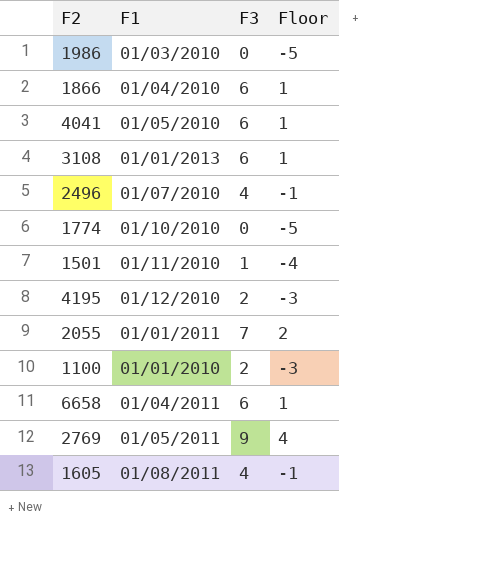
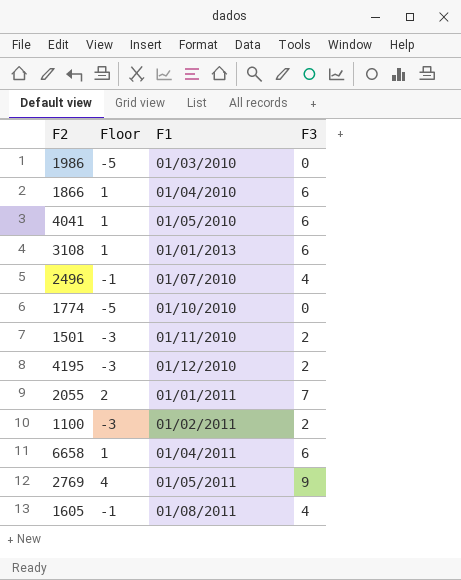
column Floor | position: 4 -> 2
1501 | Floor: -4 -> -3
1501 | F3: 1 -> 2
1100 | F1: 01/01/2010 -> 01/02/2011

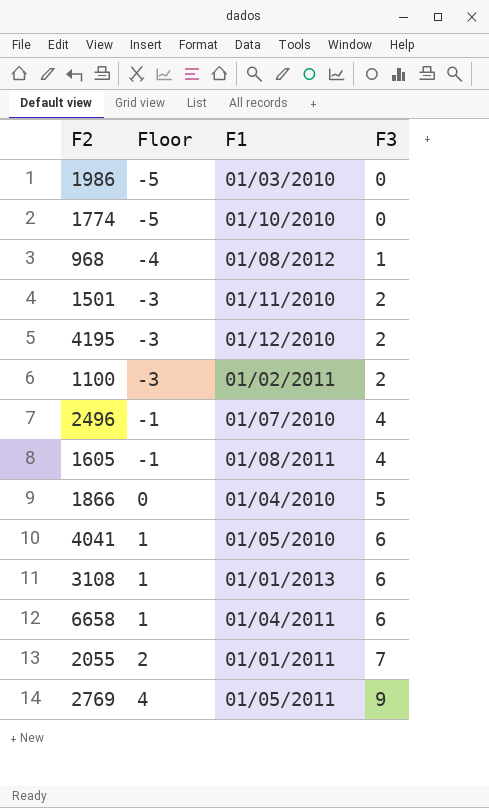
row order: none -> Floor ascending
row 968: none -> -4 | 01/08/2012 | 1
1866 | Floor: 1 -> 0
1866 | F3: 6 -> 5

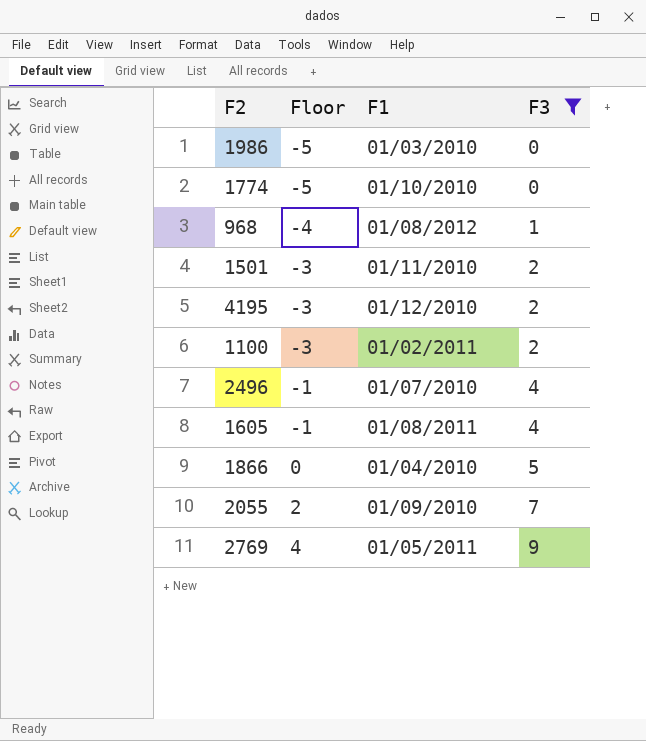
filter: none -> F3 != 6
2055 | F1: 01/01/2011 -> 01/09/2010

